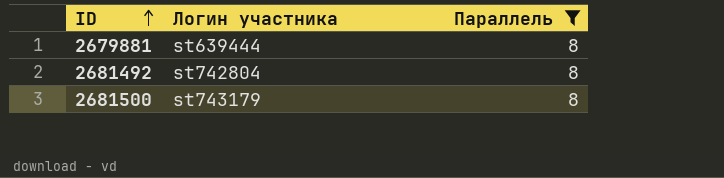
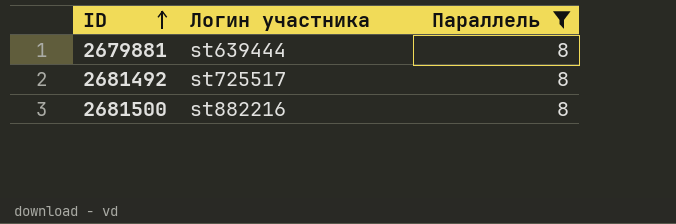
2681492 | Логин участника: st742804 -> st725517
2681500 | Логин участника: st743179 -> st882216

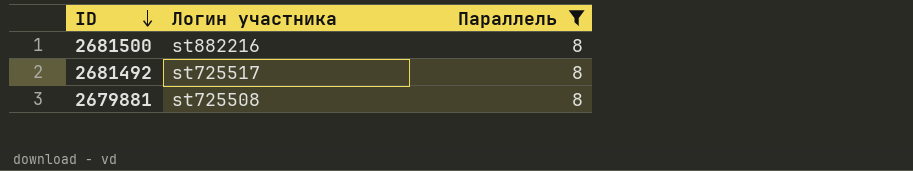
row order: ID ascending -> ID descending
2679881 | Логин участника: st639444 -> st725508

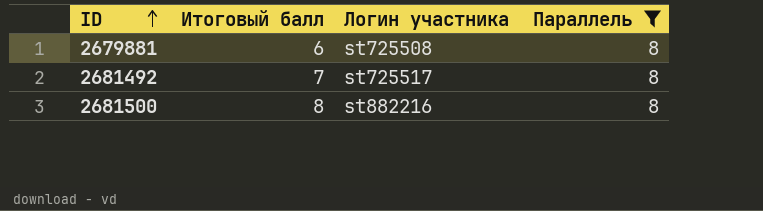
row order: ID descending -> ID ascending
column Итоговый балл | position: none -> 2

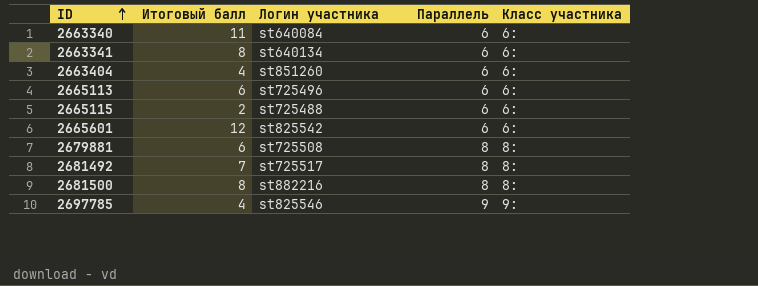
filter: Параллель = 8 -> none
column Класс участника | position: none -> 5

